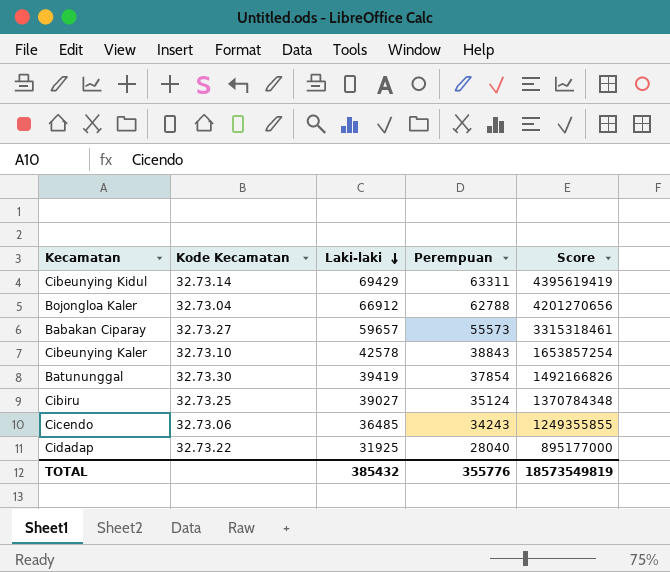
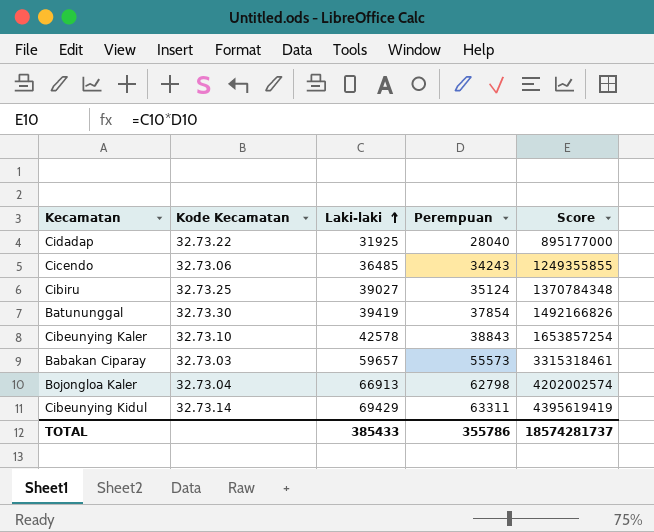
row order: Laki-laki descending -> Laki-laki ascending
Babakan Ciparay | Kode Kecamatan: 32.73.27 -> 32.73.03
Bojongloa Kaler | Laki-laki: 66912 -> 66913
Bojongloa Kaler | Perempuan: 62788 -> 62798
Bojongloa Kaler | Score: 4201270656 -> 4202002574
TOTAL | Laki-laki: 385432 -> 385433
TOTAL | Perempuan: 355776 -> 355786
TOTAL | Score: 18573549819 -> 18574281737

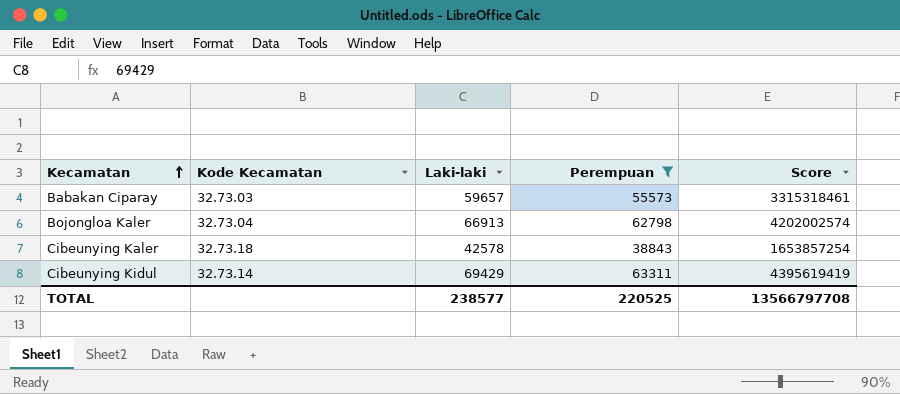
filter: none -> Perempuan >= 38843
row order: Laki-laki ascending -> Kecamatan ascending
Cibeunying Kaler | Kode Kecamatan: 32.73.10 -> 32.73.18
TOTAL | Laki-laki: 385433 -> 238577
TOTAL | Perempuan: 355786 -> 220525
TOTAL | Score: 18574281737 -> 13566797708

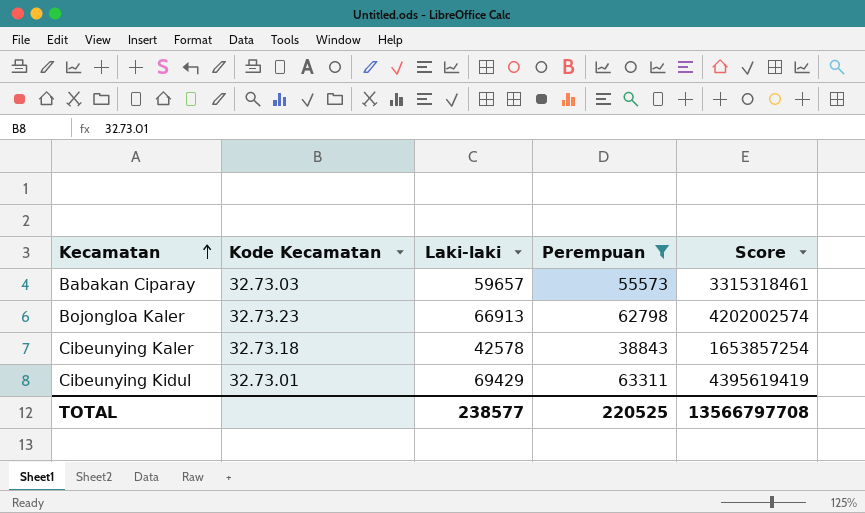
Bojongloa Kaler | Kode Kecamatan: 32.73.04 -> 32.73.23
Cibeunying Kidul | Kode Kecamatan: 32.73.14 -> 32.73.01

